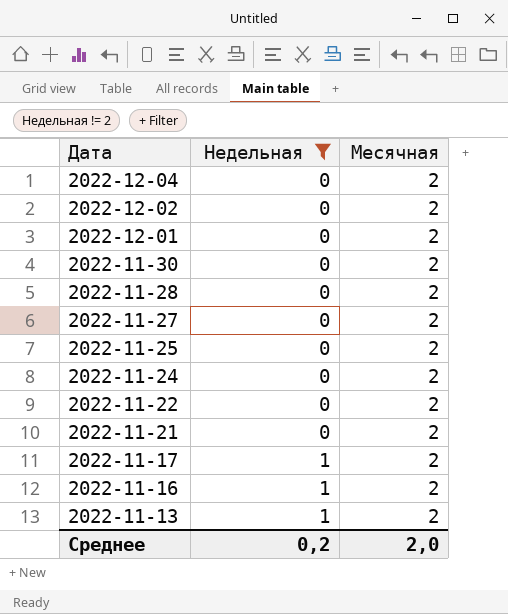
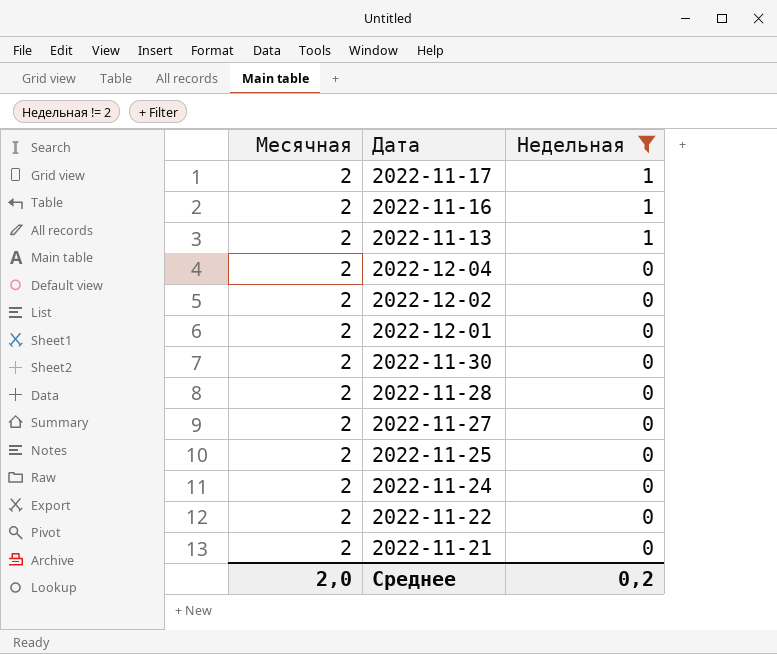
row order: Дата descending -> Недельная descending
column Месячная | position: 3 -> 1

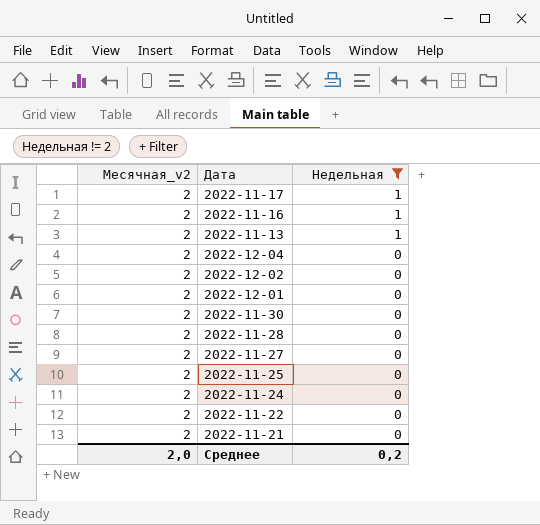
column name: Месячная -> Месячная_v2

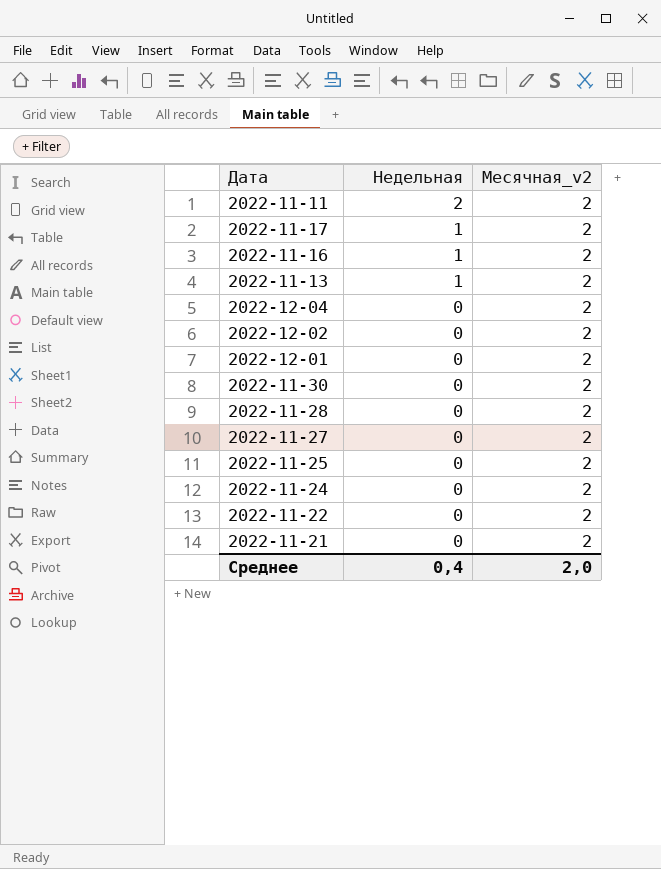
filter: Недельная != 2 -> none
column Месячная_v2 | position: 1 -> 3
Среднее | Недельная: 0,2 -> 0,4

